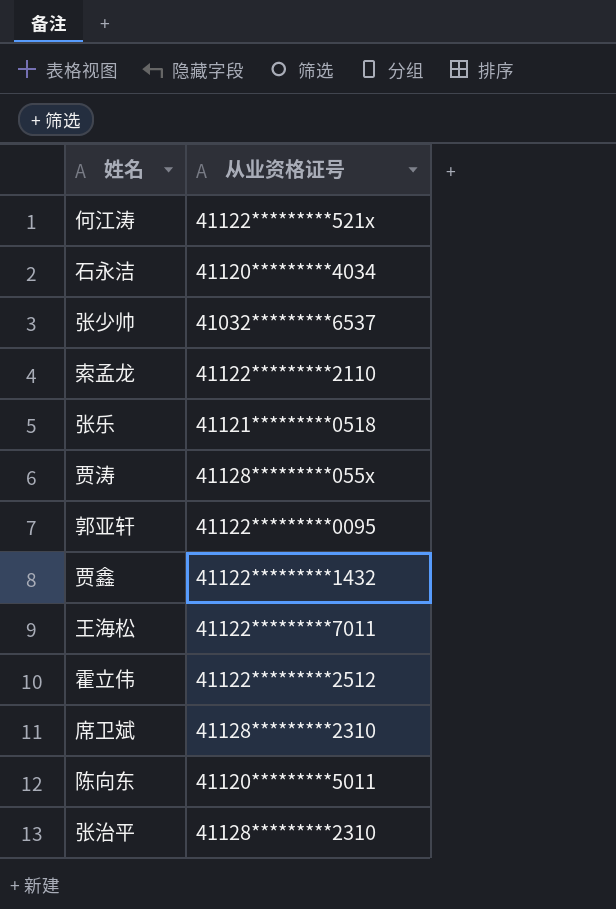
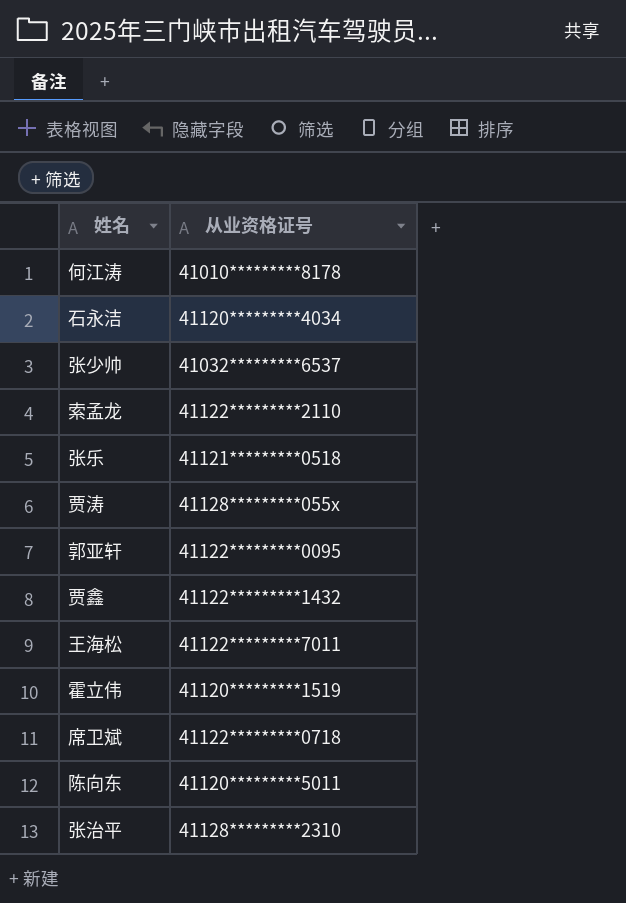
何江涛 | 从业资格证号: 41122*********521x -> 41010*********8178
霍立伟 | 从业资格证号: 41122*********2512 -> 41120*********1519
席卫斌 | 从业资格证号: 41128*********2310 -> 41122*********0718

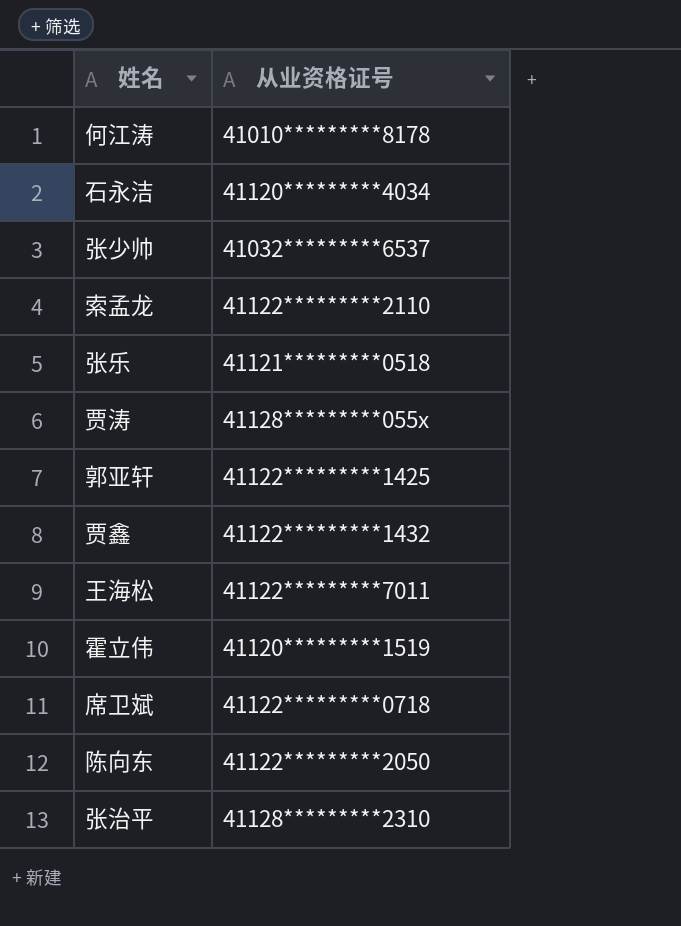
郭亚轩 | 从业资格证号: 41122*********0095 -> 41122*********1425
陈向东 | 从业资格证号: 41120*********5011 -> 41122*********2050

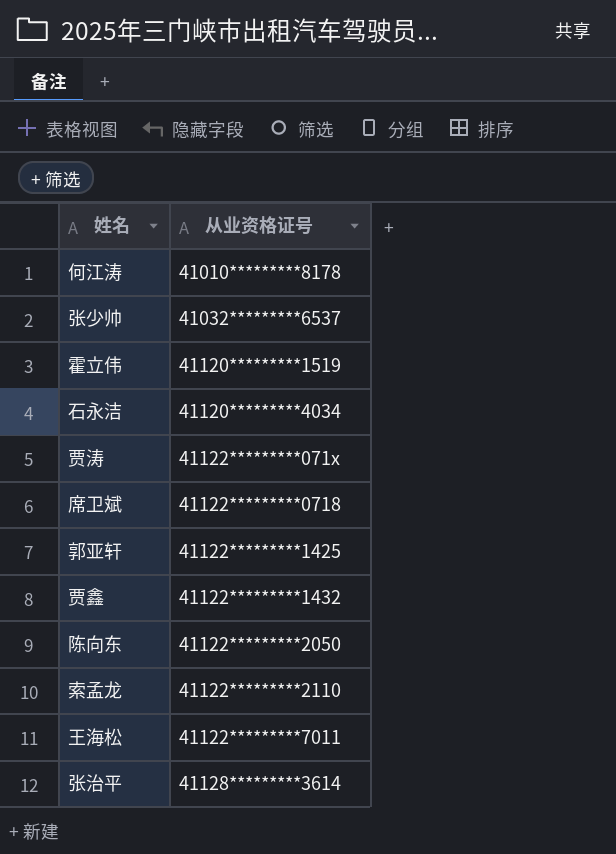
row order: none -> 从业资格证号 ascending
row 张乐: 41121*********0518 -> none
贾涛 | 从业资格证号: 41128*********055x -> 41122*********071x
张治平 | 从业资格证号: 41128*********2310 -> 41128*********3614

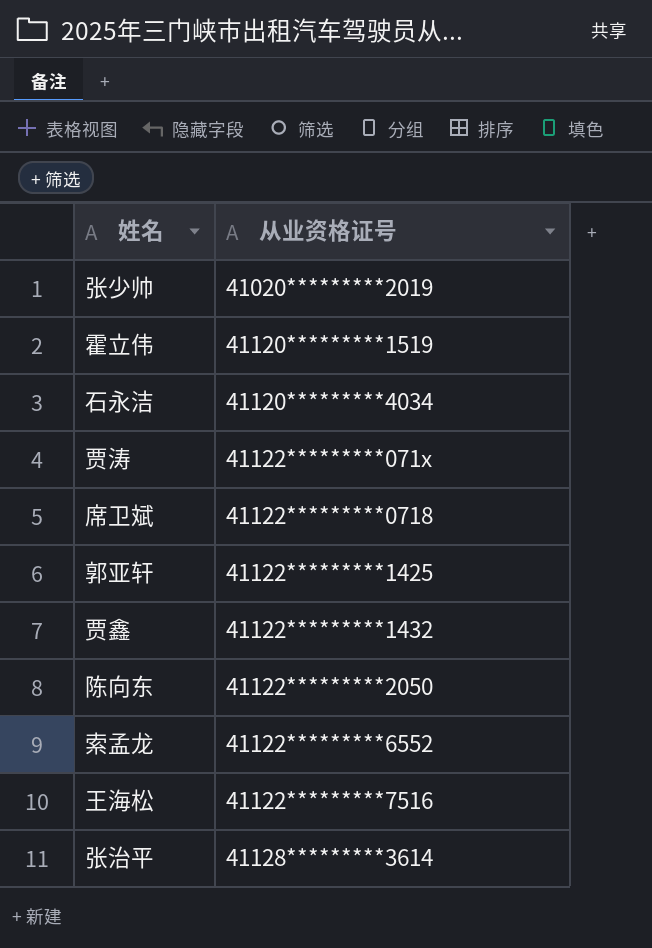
row 何江涛: 41010*********8178 -> none
张少帅 | 从业资格证号: 41032*********6537 -> 41020*********2019
索孟龙 | 从业资格证号: 41122*********2110 -> 41122*********6552
王海松 | 从业资格证号: 41122*********7011 -> 41122*********7516

